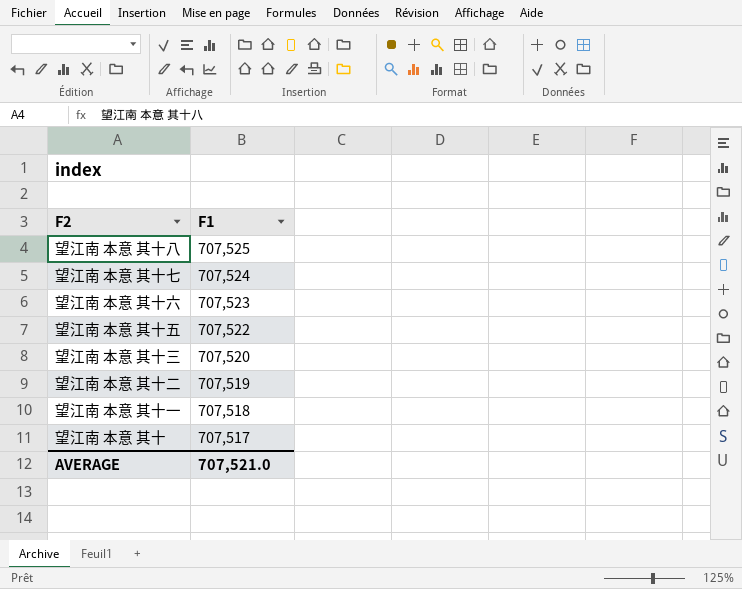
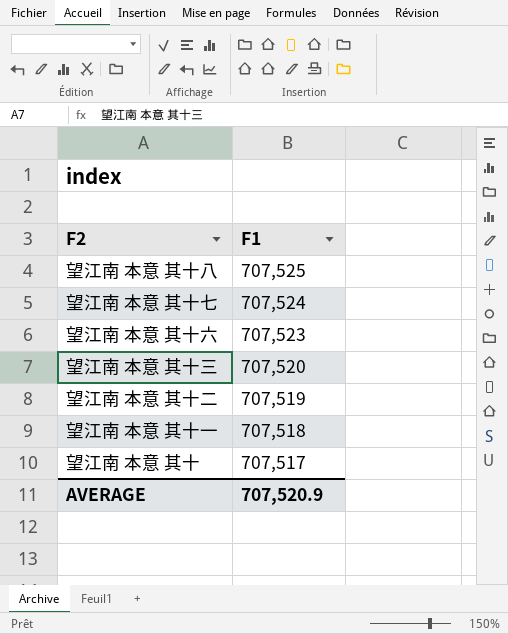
row 望江南 本意 其十五: 707,522 -> none
AVERAGE | F1: 707,521.0 -> 707,520.9

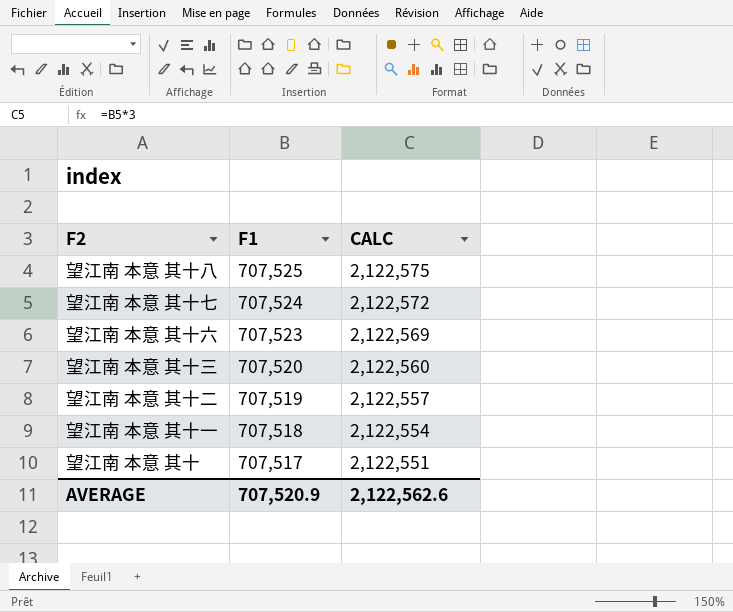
column CALC | formula: none -> [F1] * 3

